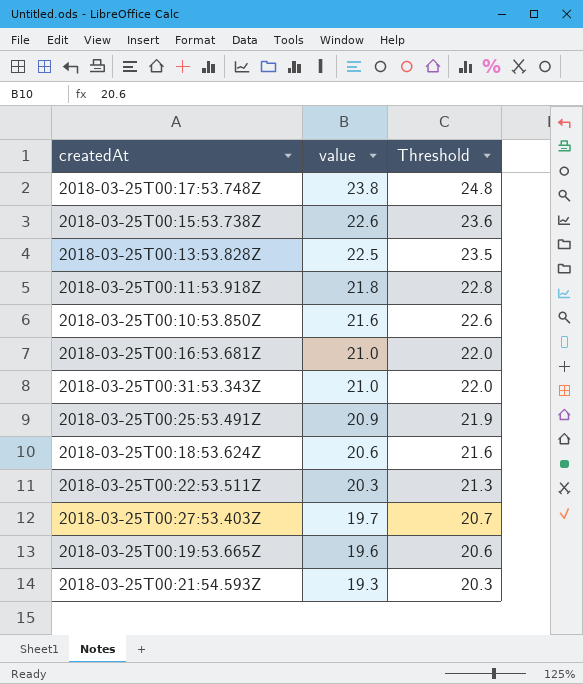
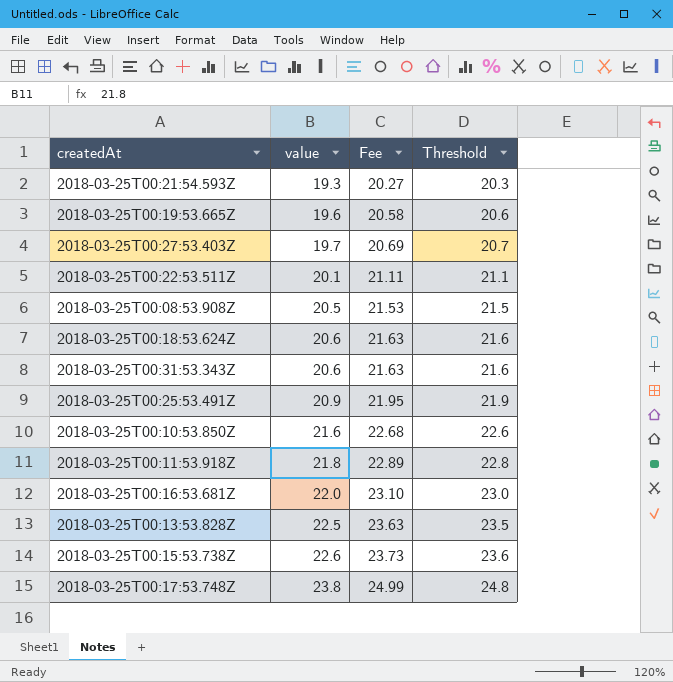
row order: value descending -> value ascending
column Fee | formula: none -> [value] * 1.05
2018-03-25T00:22:53.511Z | value: 20.3 -> 20.1
2018-03-25T00:22:53.511Z | Threshold: 21.3 -> 21.1
row 2018-03-25T00:08:53.908Z: none -> 20.5 | 21.53 | 21.5
2018-03-25T00:31:53.343Z | value: 21.0 -> 20.6
2018-03-25T00:31:53.343Z | Threshold: 22.0 -> 21.6
2018-03-25T00:16:53.681Z | value: 21.0 -> 22.0
2018-03-25T00:16:53.681Z | Threshold: 22.0 -> 23.0

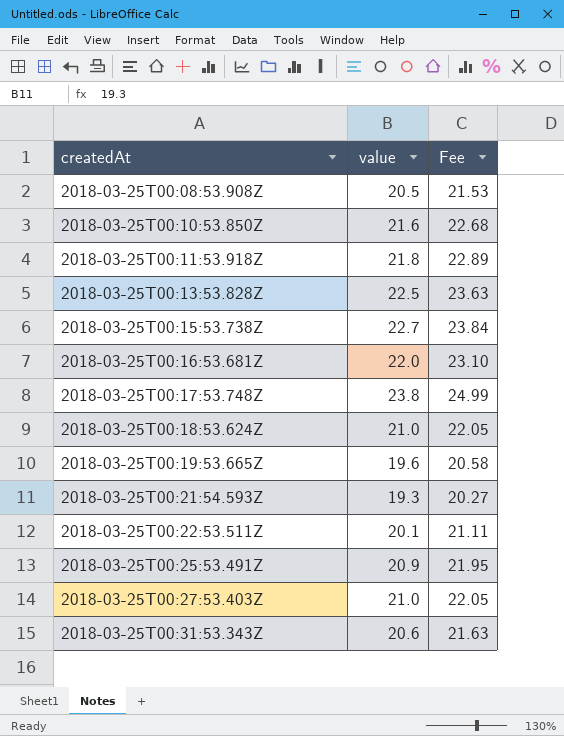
row order: value ascending -> createdAt ascending
column Threshold | formula: [value] + 1 -> none
2018-03-25T00:15:53.738Z | value: 22.6 -> 22.7
2018-03-25T00:15:53.738Z | Fee: 23.73 -> 23.84
2018-03-25T00:18:53.624Z | value: 20.6 -> 21.0
2018-03-25T00:18:53.624Z | Fee: 21.63 -> 22.05
2018-03-25T00:27:53.403Z | value: 19.7 -> 21.0
2018-03-25T00:27:53.403Z | Fee: 20.69 -> 22.05

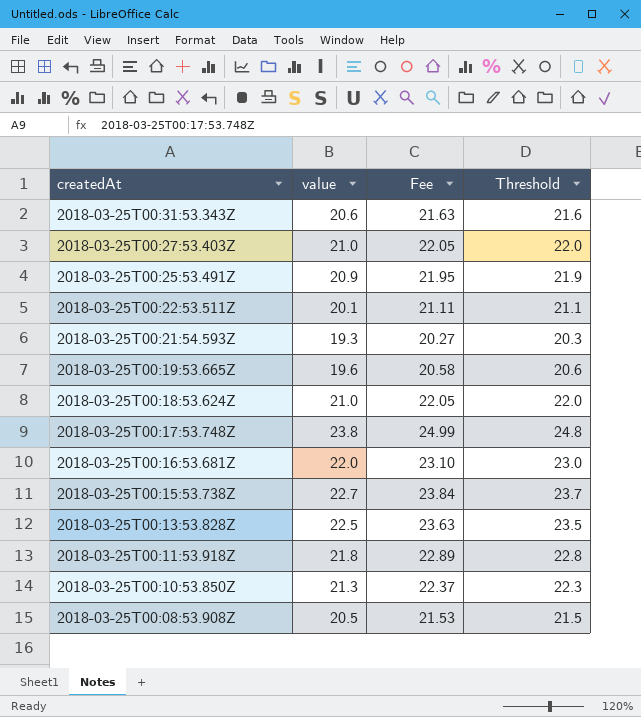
row order: createdAt ascending -> createdAt descending
column Threshold | formula: none -> [value] + 1
2018-03-25T00:10:53.850Z | value: 21.6 -> 21.3
2018-03-25T00:10:53.850Z | Fee: 22.68 -> 22.37

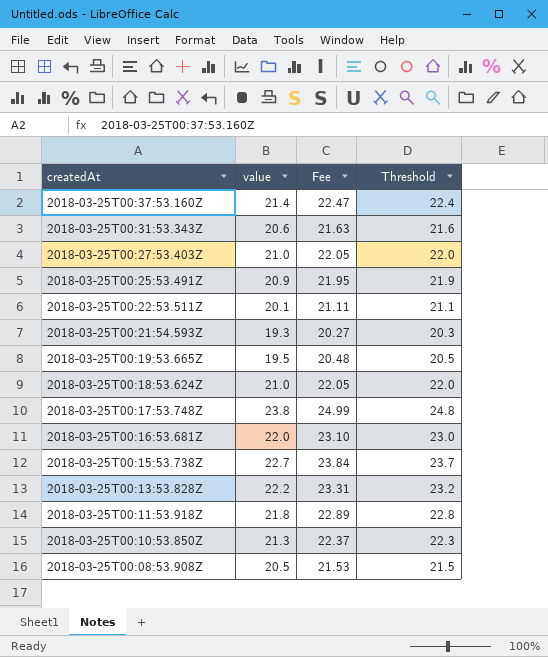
row 2018-03-25T00:37:53.160Z: none -> 21.4 | 22.47 | 22.4
2018-03-25T00:19:53.665Z | value: 19.6 -> 19.5
2018-03-25T00:19:53.665Z | Fee: 20.58 -> 20.48
2018-03-25T00:19:53.665Z | Threshold: 20.6 -> 20.5
2018-03-25T00:13:53.828Z | value: 22.5 -> 22.2
2018-03-25T00:13:53.828Z | Fee: 23.63 -> 23.31
2018-03-25T00:13:53.828Z | Threshold: 23.5 -> 23.2

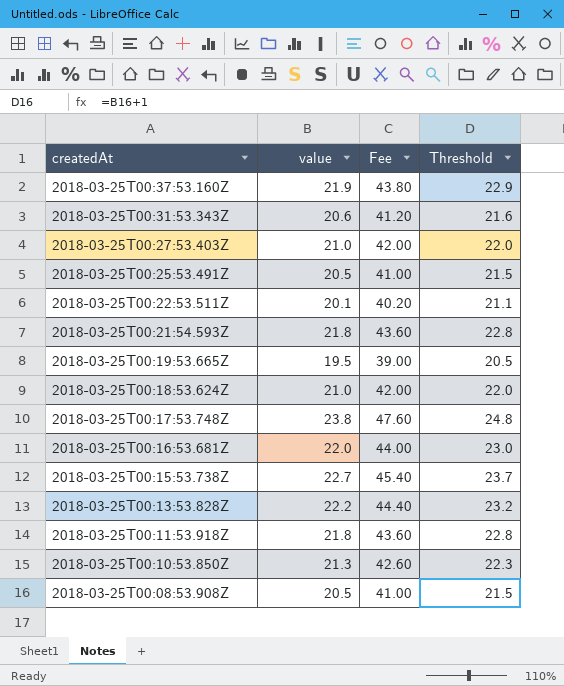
column Fee | formula: [value] * 1.05 -> [value] * 2
2018-03-25T00:37:53.160Z | value: 21.4 -> 21.9
2018-03-25T00:37:53.160Z | Threshold: 22.4 -> 22.9
2018-03-25T00:25:53.491Z | value: 20.9 -> 20.5
2018-03-25T00:25:53.491Z | Threshold: 21.9 -> 21.5
2018-03-25T00:21:54.593Z | value: 19.3 -> 21.8
2018-03-25T00:21:54.593Z | Threshold: 20.3 -> 22.8

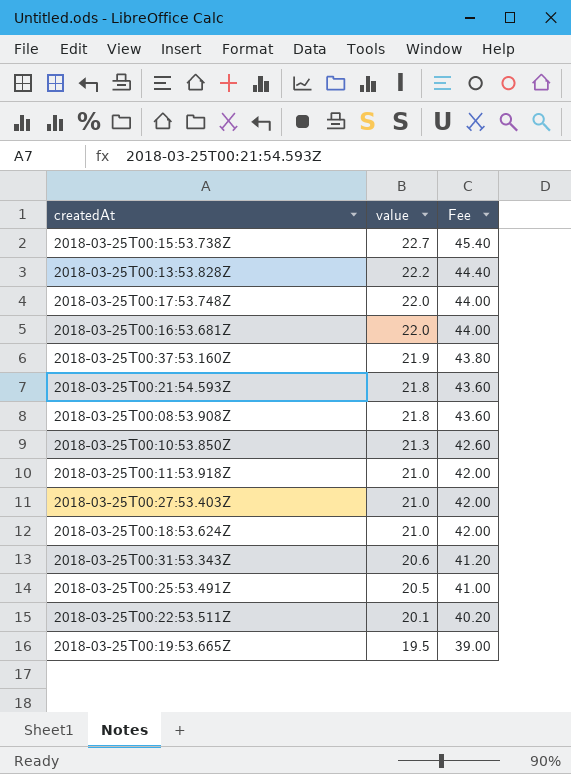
row order: createdAt descending -> value descending
column Threshold | formula: [value] + 1 -> none
2018-03-25T00:17:53.748Z | value: 23.8 -> 22.0
2018-03-25T00:17:53.748Z | Fee: 47.60 -> 44.00
2018-03-25T00:08:53.908Z | value: 20.5 -> 21.8
2018-03-25T00:08:53.908Z | Fee: 41.00 -> 43.60
2018-03-25T00:11:53.918Z | value: 21.8 -> 21.0
2018-03-25T00:11:53.918Z | Fee: 43.60 -> 42.00

